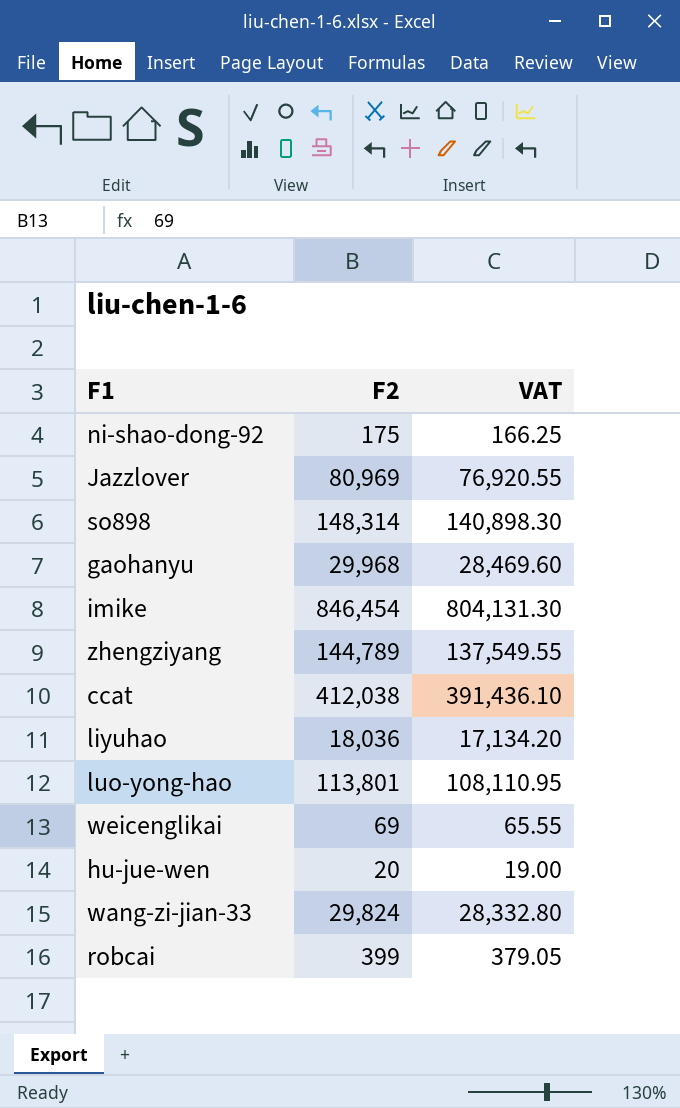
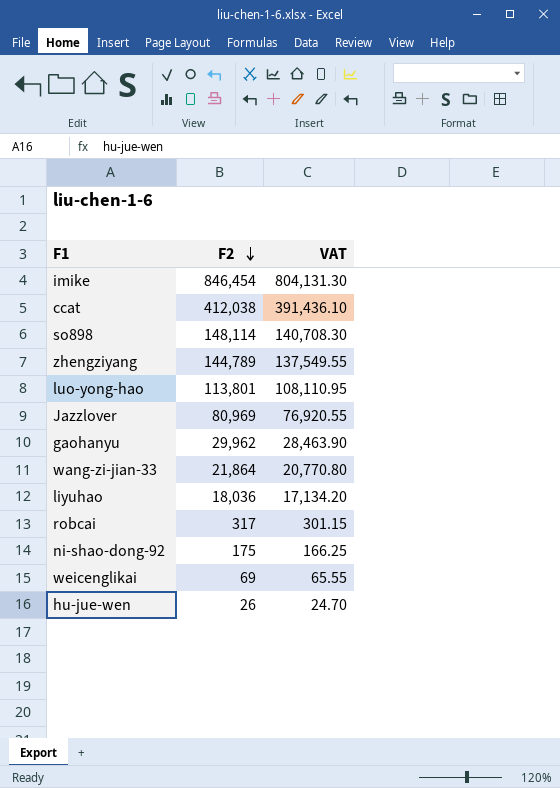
row order: none -> F2 descending
so898 | F2: 148,314 -> 148,114
so898 | VAT: 140,898.30 -> 140,708.30
gaohanyu | F2: 29,968 -> 29,962
gaohanyu | VAT: 28,469.60 -> 28,463.90
wang-zi-jian-33 | F2: 29,824 -> 21,864
wang-zi-jian-33 | VAT: 28,332.80 -> 20,770.80
robcai | F2: 399 -> 317
robcai | VAT: 379.05 -> 301.15
hu-jue-wen | F2: 20 -> 26
hu-jue-wen | VAT: 19.00 -> 24.70

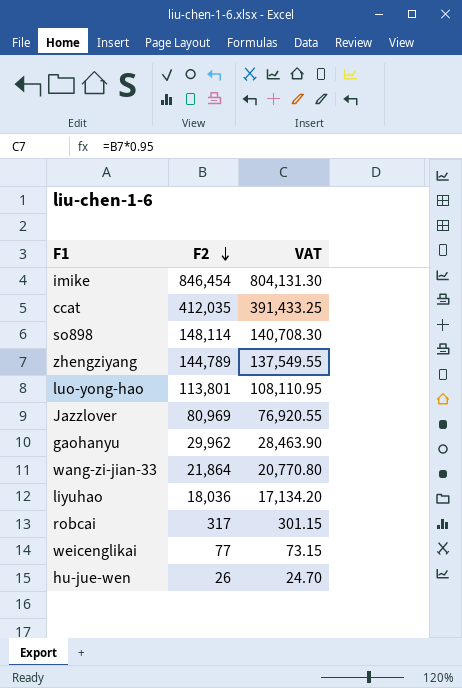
row ni-shao-dong-92: 175 | 166.25 -> none
ccat | F2: 412,038 -> 412,035
ccat | VAT: 391,436.10 -> 391,433.25
weicenglikai | F2: 69 -> 77
weicenglikai | VAT: 65.55 -> 73.15

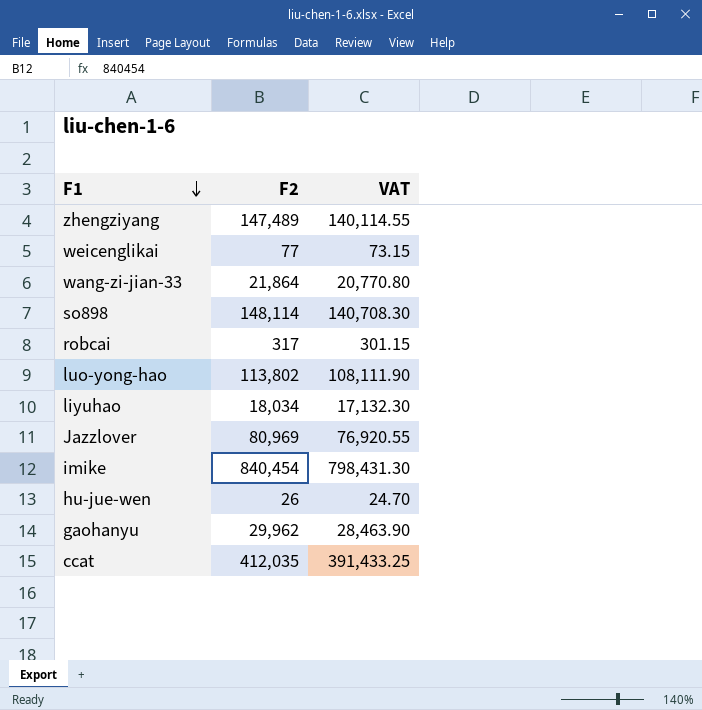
row order: F2 descending -> F1 descending
zhengziyang | F2: 144,789 -> 147,489
zhengziyang | VAT: 137,549.55 -> 140,114.55
luo-yong-hao | F2: 113,801 -> 113,802
luo-yong-hao | VAT: 108,110.95 -> 108,111.90
liyuhao | F2: 18,036 -> 18,034
liyuhao | VAT: 17,134.20 -> 17,132.30
imike | F2: 846,454 -> 840,454
imike | VAT: 804,131.30 -> 798,431.30

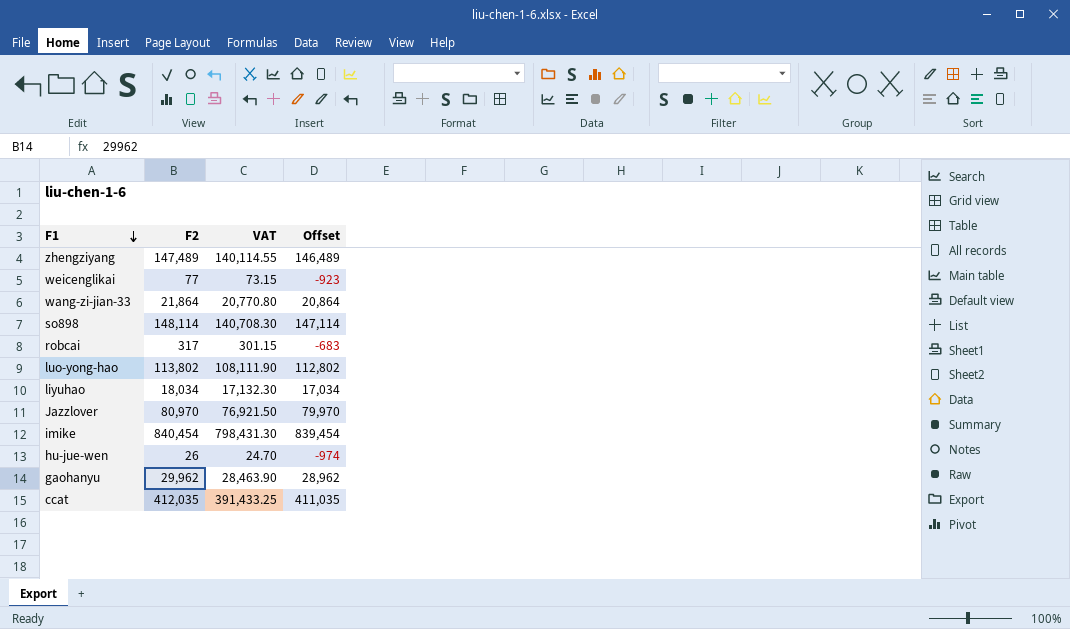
column Offset | formula: none -> [F2] - 1000
Jazzlover | F2: 80,969 -> 80,970
Jazzlover | VAT: 76,920.55 -> 76,921.50

